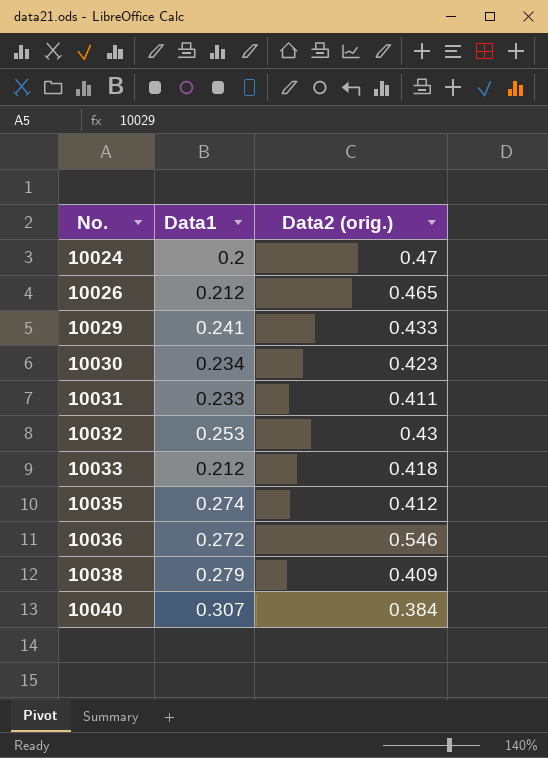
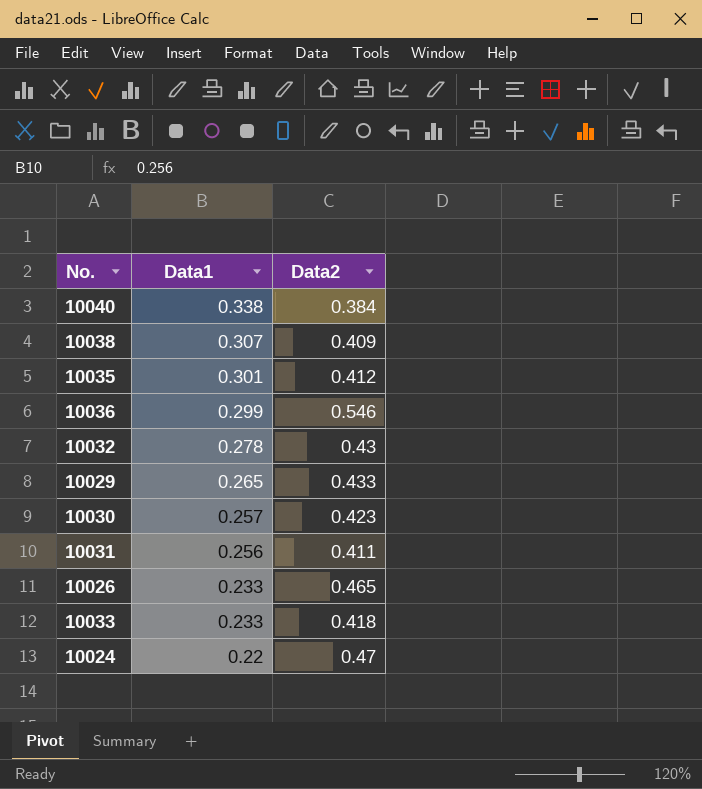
row order: No. ascending -> Data1 descending
column name: Data2 (orig.) -> Data2
10040 | Data1: 0.307 -> 0.338
10038 | Data1: 0.279 -> 0.307
10035 | Data1: 0.274 -> 0.301
10036 | Data1: 0.272 -> 0.299
10032 | Data1: 0.253 -> 0.278
10029 | Data1: 0.241 -> 0.265
10030 | Data1: 0.234 -> 0.257
10031 | Data1: 0.233 -> 0.256
10026 | Data1: 0.212 -> 0.233
10033 | Data1: 0.212 -> 0.233
10024 | Data1: 0.2 -> 0.22

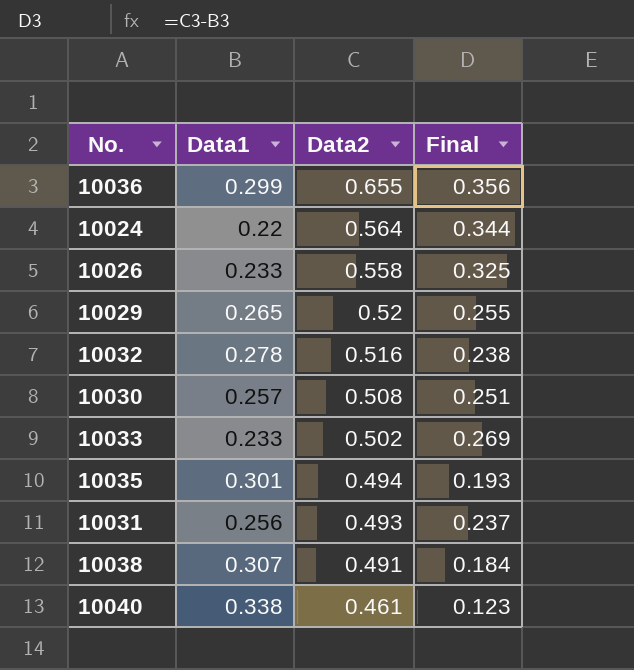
row order: Data1 descending -> Data2 descending
column Final | formula: none -> [Data2] - [Data1]
10036 | Data2: 0.546 -> 0.655
10024 | Data2: 0.47 -> 0.564
10026 | Data2: 0.465 -> 0.558
10029 | Data2: 0.433 -> 0.52
10032 | Data2: 0.43 -> 0.516
10030 | Data2: 0.423 -> 0.508
10033 | Data2: 0.418 -> 0.502
10035 | Data2: 0.412 -> 0.494
10031 | Data2: 0.411 -> 0.493
10038 | Data2: 0.409 -> 0.491
10040 | Data2: 0.384 -> 0.461

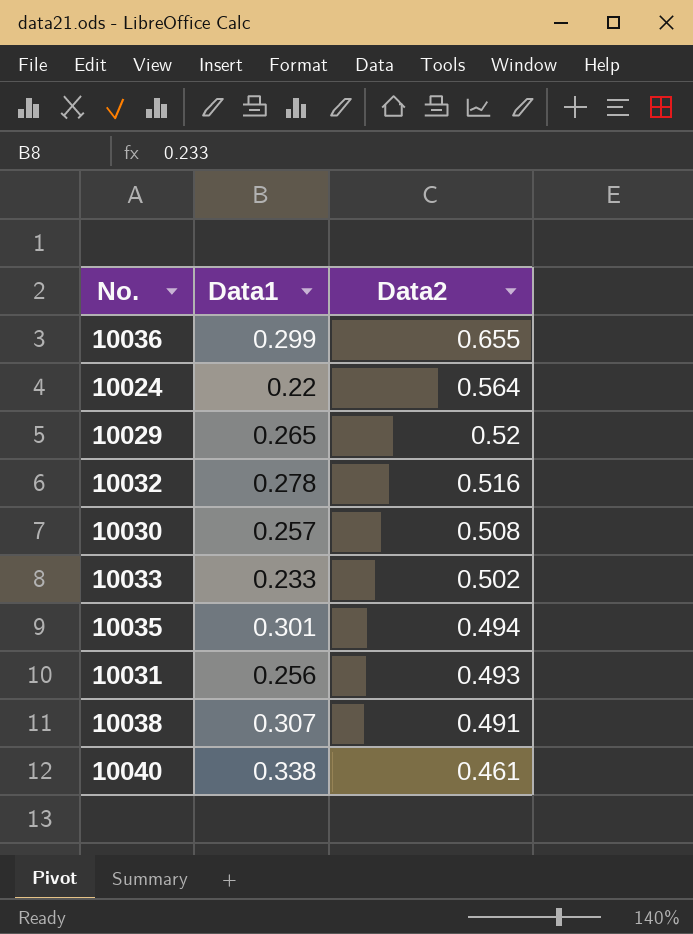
column Final | formula: [Data2] - [Data1] -> none
row 10026: 0.233 | 0.558 | 0.325 -> none

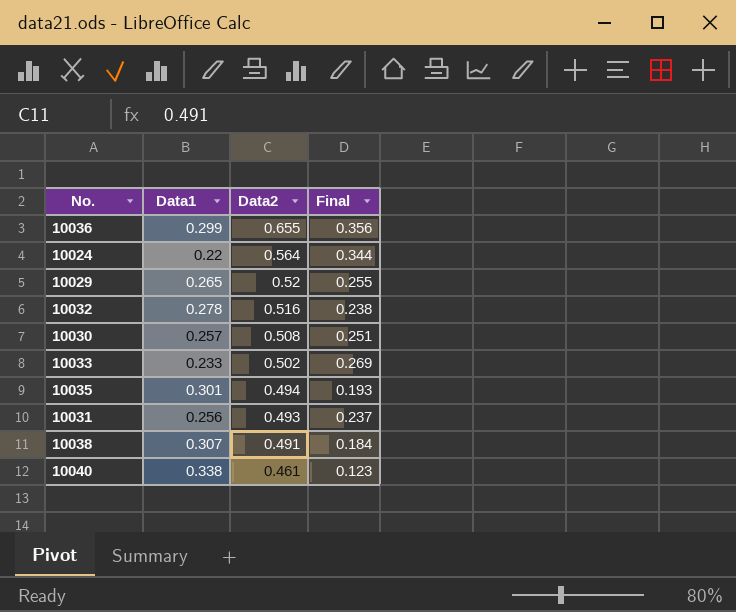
column Final | formula: none -> [Data2] - [Data1]

